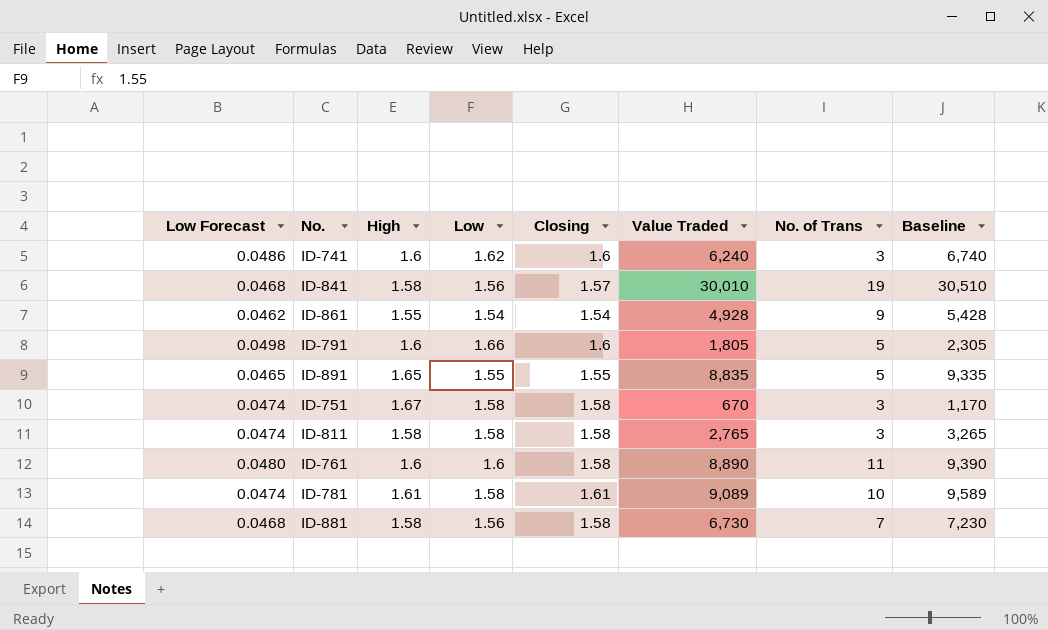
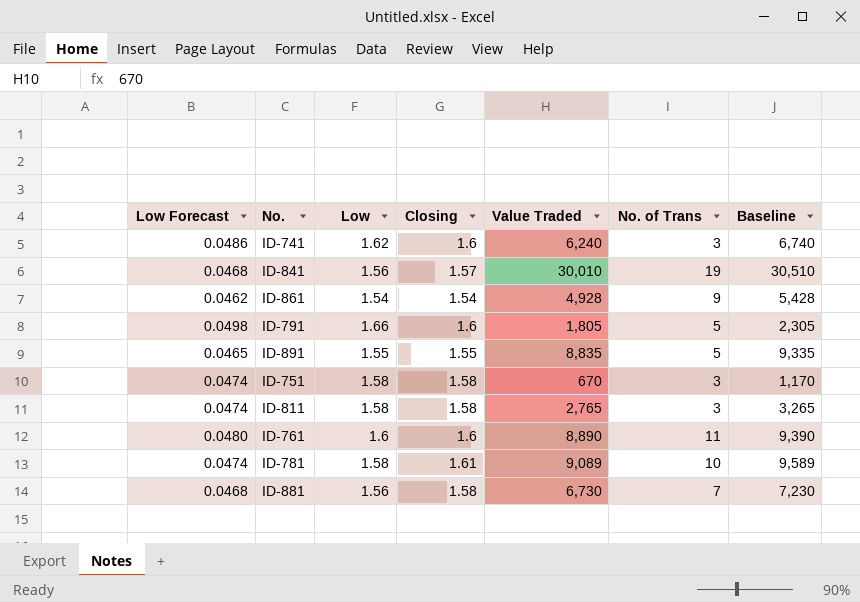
column High | position: 3 -> none
ID-761 | Closing: 1.58 -> 1.6

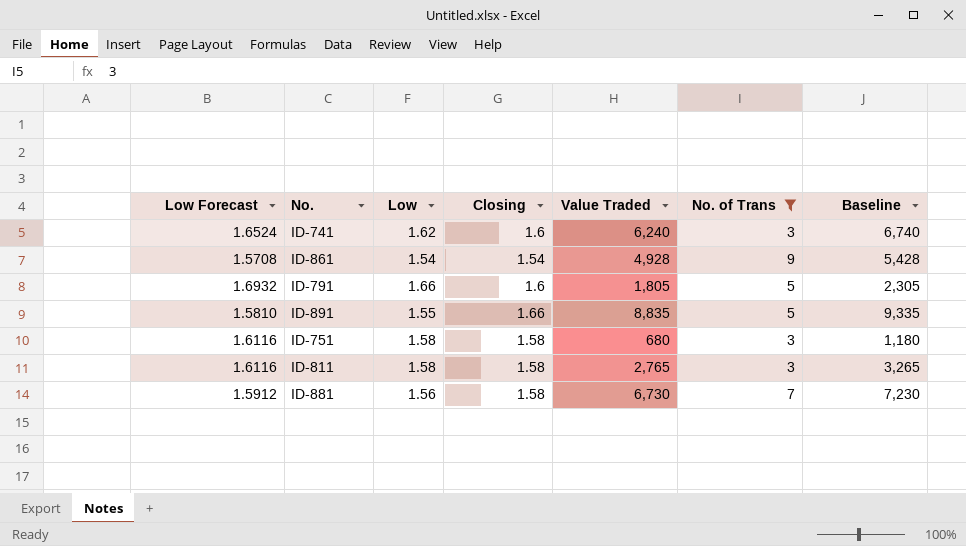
filter: none -> No. of Trans <= 9
column Low Forecast | formula: [Low] * 0.03 -> [Low] * 1.02
ID-891 | Closing: 1.55 -> 1.66
ID-751 | Value Traded: 670 -> 680
ID-751 | Baseline: 1,170 -> 1,180

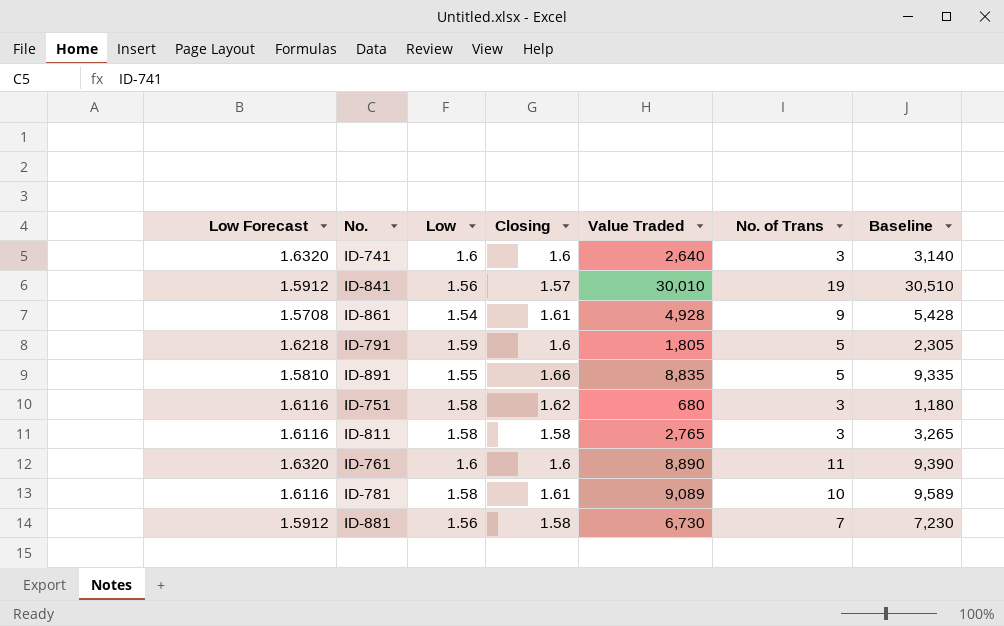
filter: No. of Trans <= 9 -> none
ID-741 | Low Forecast: 1.6524 -> 1.6320
ID-741 | Low: 1.62 -> 1.6
ID-741 | Value Traded: 6,240 -> 2,640
ID-741 | Baseline: 6,740 -> 3,140
ID-861 | Closing: 1.54 -> 1.61
ID-791 | Low Forecast: 1.6932 -> 1.6218
ID-791 | Low: 1.66 -> 1.59
ID-751 | Closing: 1.58 -> 1.62

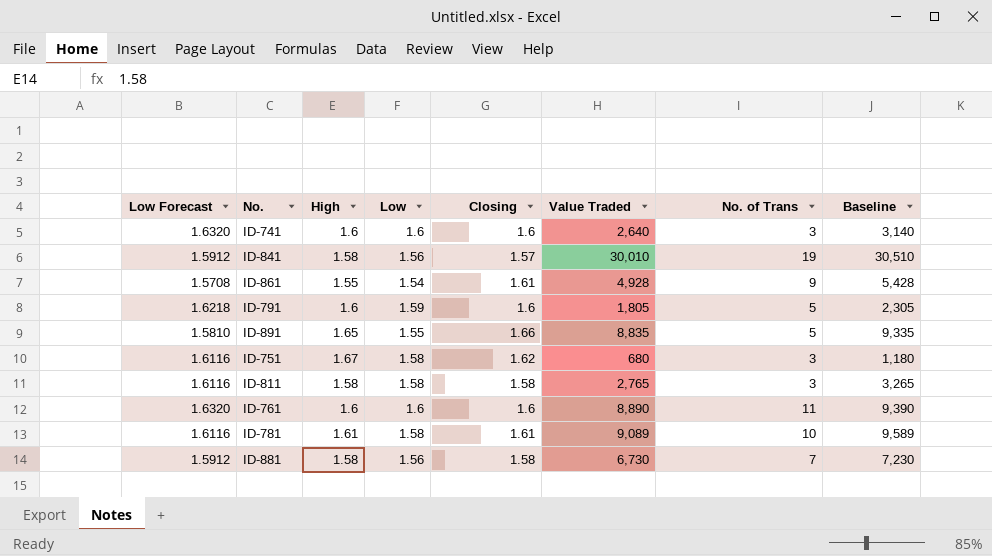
column High | position: none -> 3

